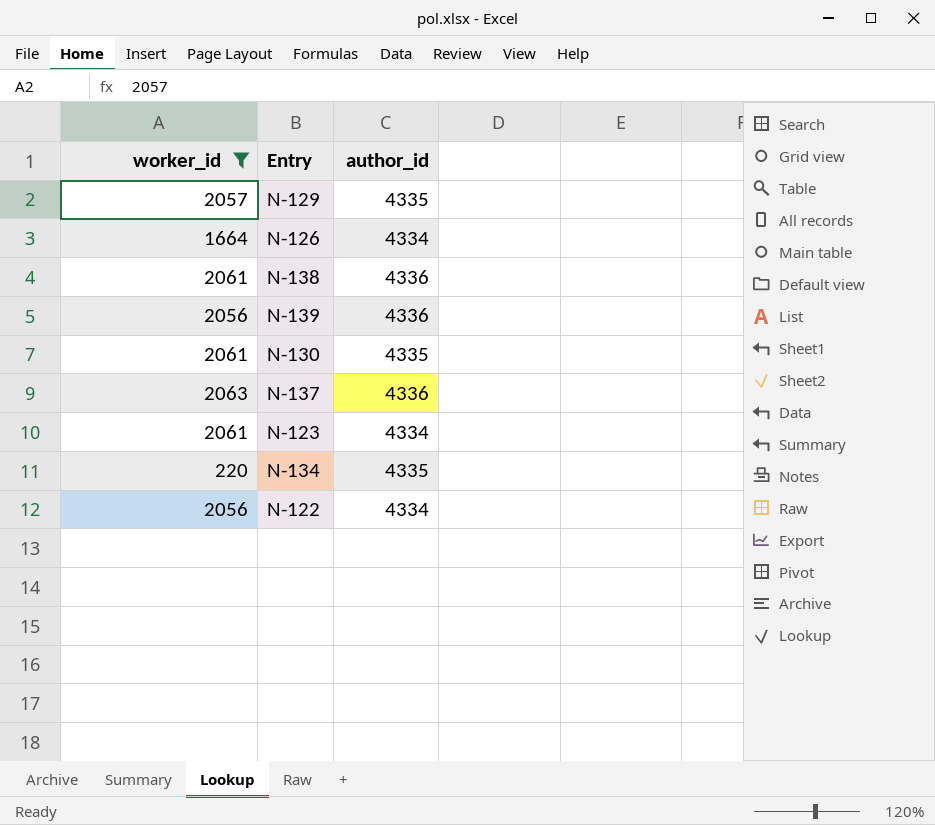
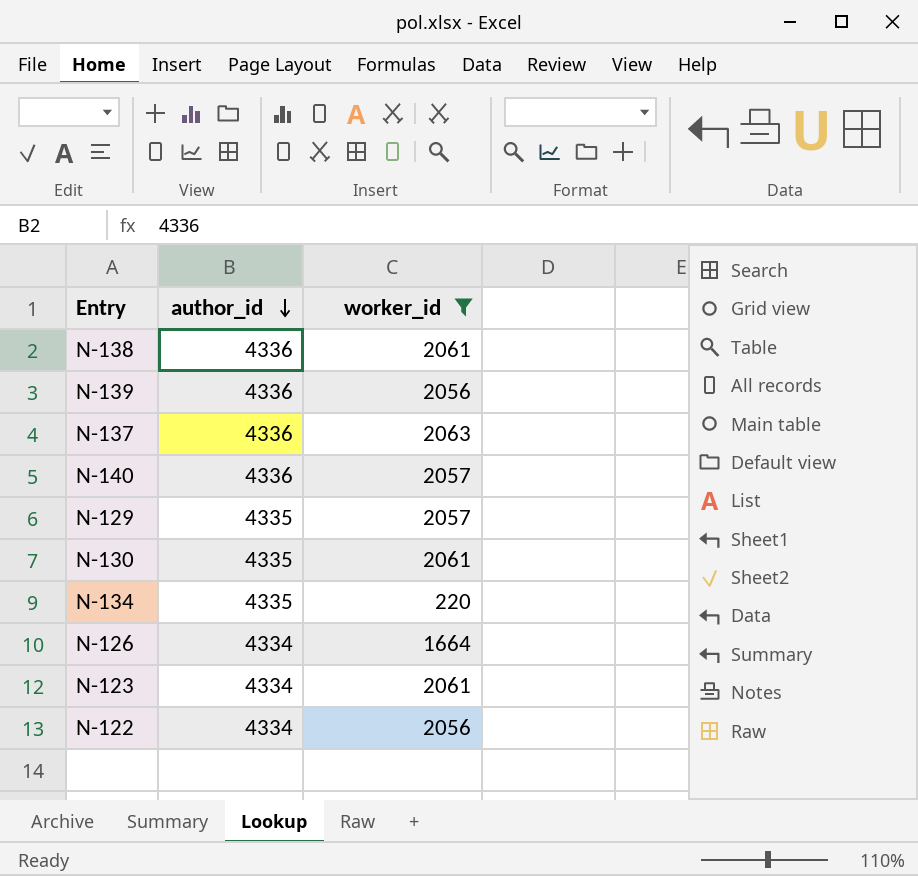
row order: none -> author_id descending
column worker_id | position: 1 -> 3
row N-140: none -> 4336 | 2057

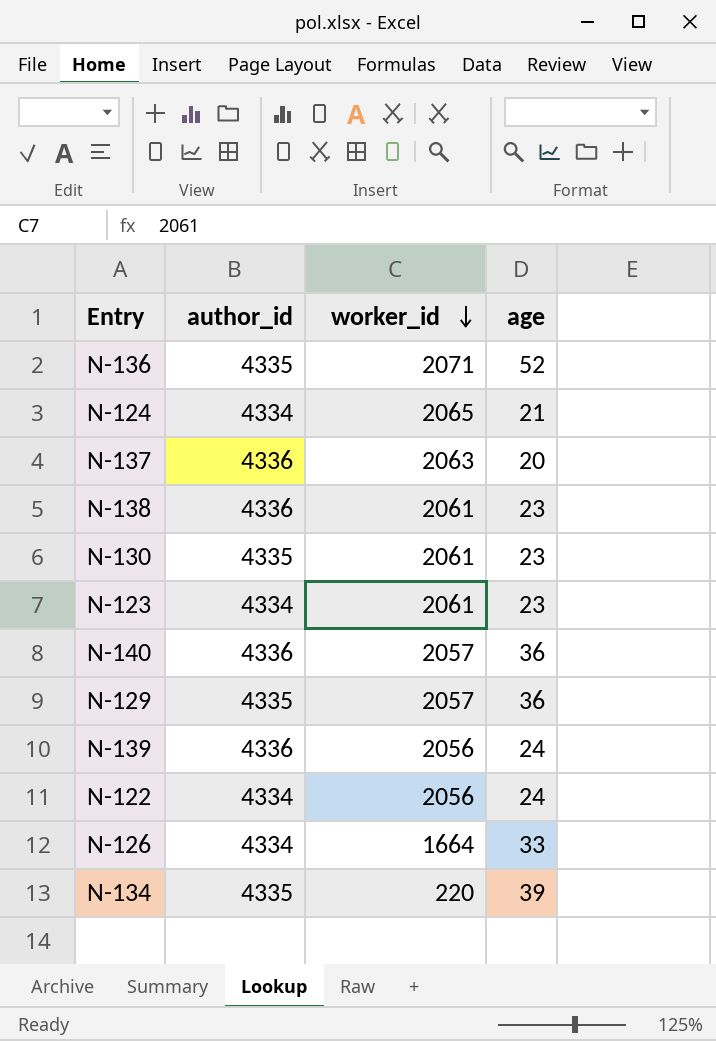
filter: worker_id <= 2063 -> none
row order: author_id descending -> worker_id descending
column age | position: none -> 4

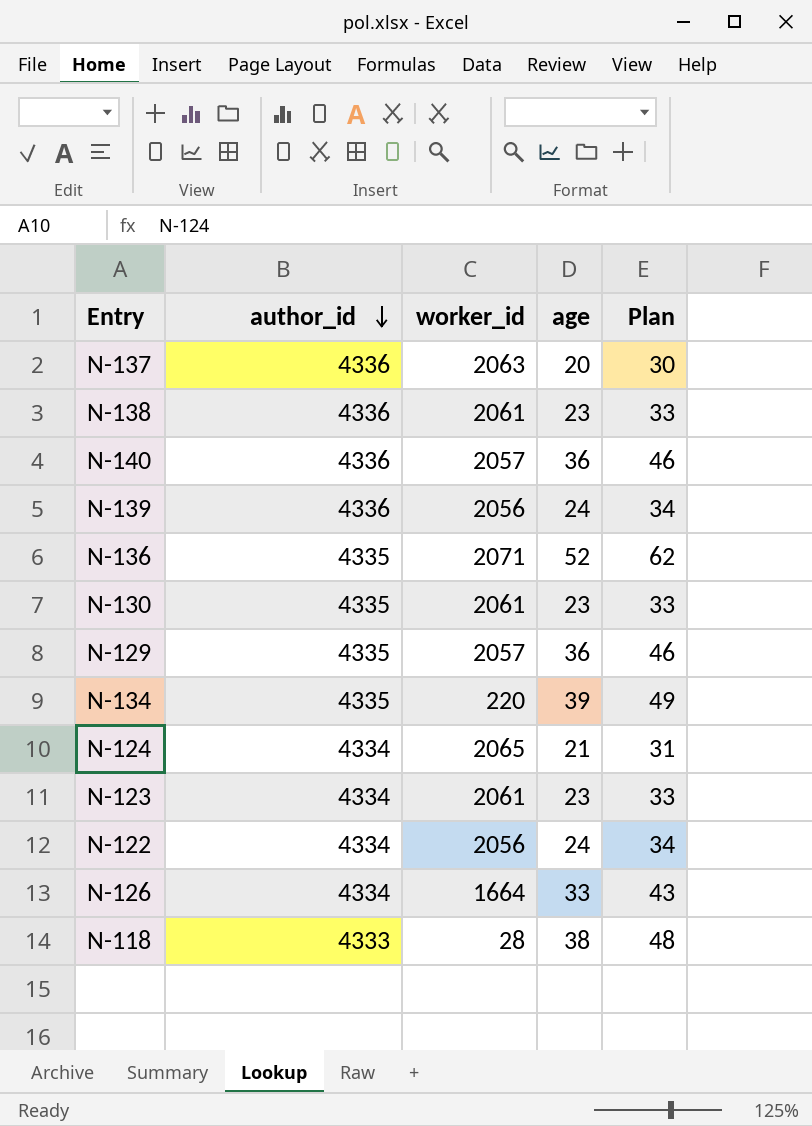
row order: worker_id descending -> author_id descending
column Plan | formula: none -> [age] + 10
row N-118: none -> 4333 | 28 | 38 | 48

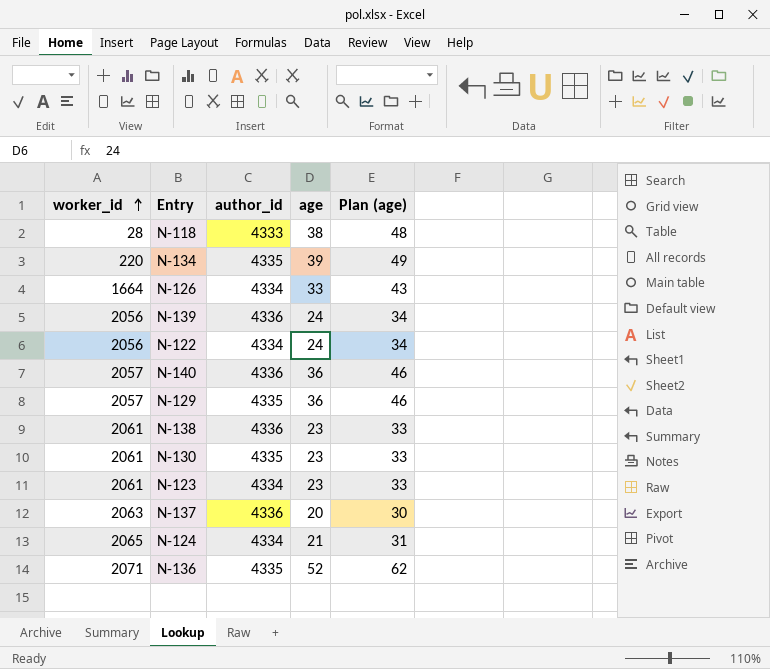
row order: author_id descending -> worker_id ascending
column worker_id | position: 3 -> 1
column name: Plan -> Plan (age)

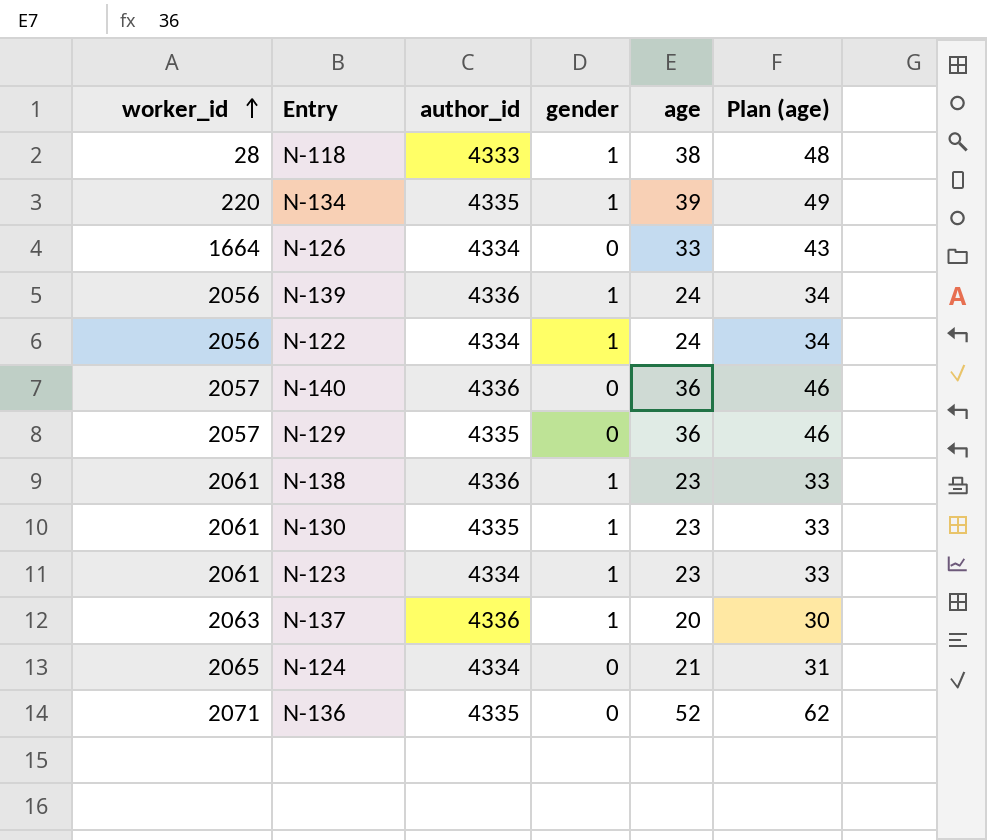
column gender | position: none -> 4

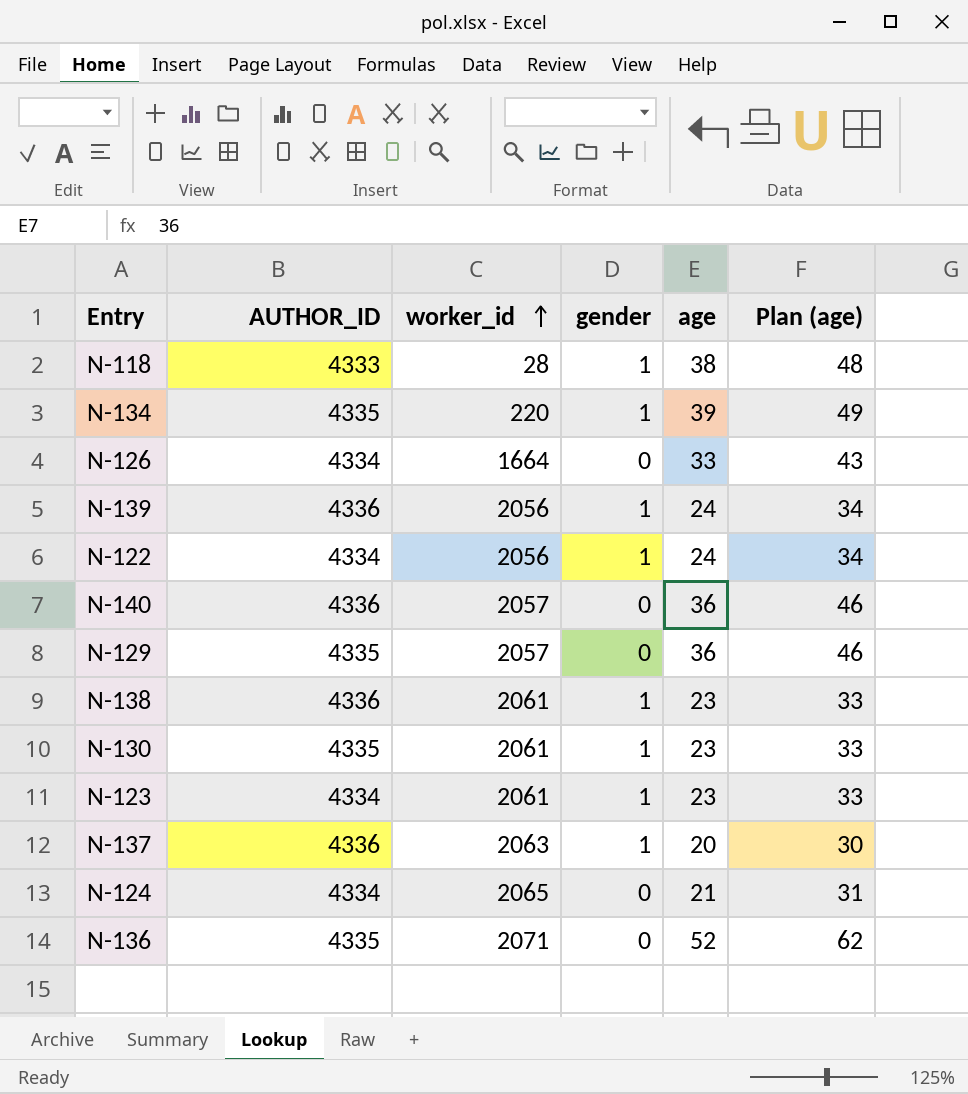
column name: author_id -> AUTHOR_ID
column worker_id | position: 1 -> 3

